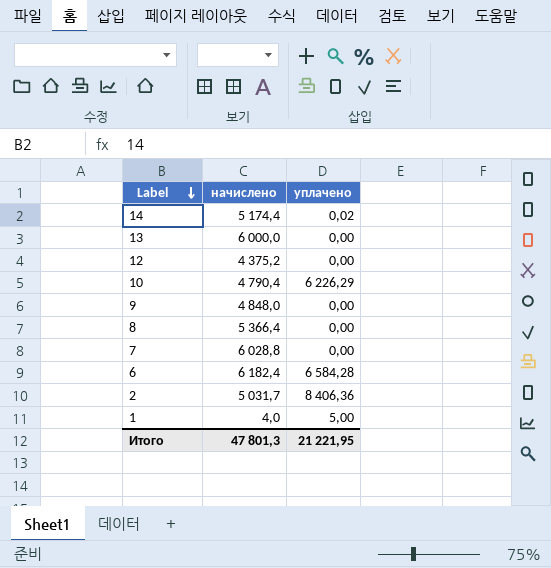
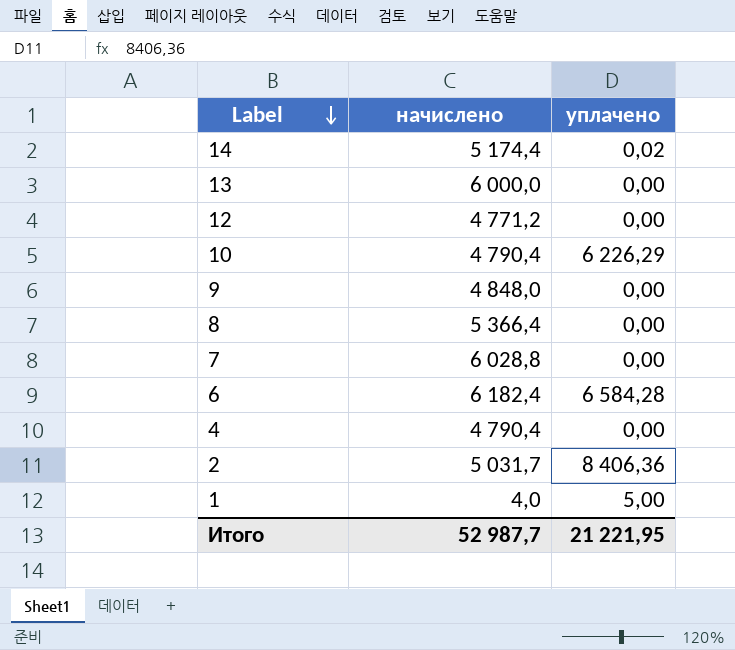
12 | начислено: 4 375,2 -> 4 771,2
row 4: none -> 4 790,4 | 0,00
Итого | начислено: 47 801,3 -> 52 987,7

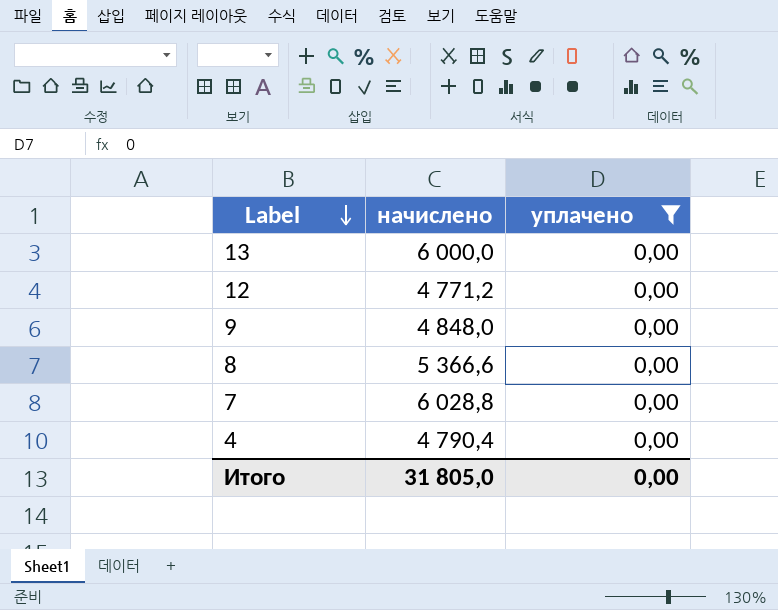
filter: none -> уплачено = 0,00
8 | начислено: 5 366,4 -> 5 366,6
Итого | начислено: 52 987,7 -> 31 805,0
Итого | уплачено: 21 221,95 -> 0,00

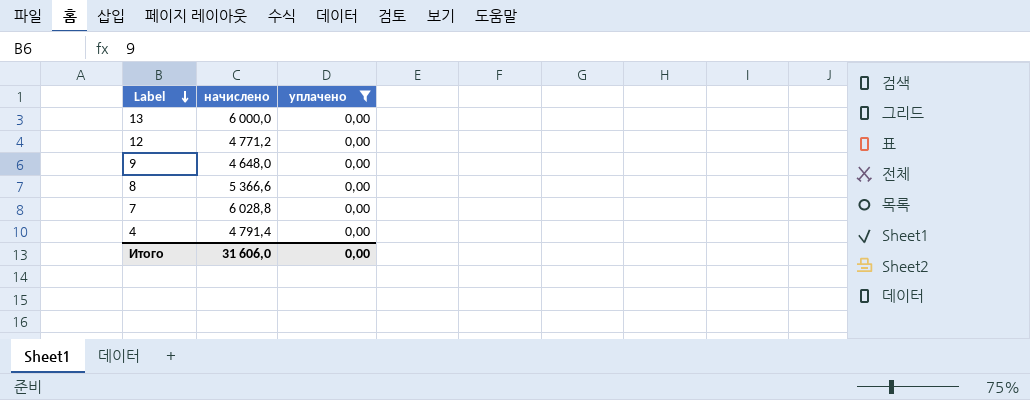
9 | начислено: 4 848,0 -> 4 648,0
4 | начислено: 4 790,4 -> 4 791,4
Итого | начислено: 31 805,0 -> 31 606,0

